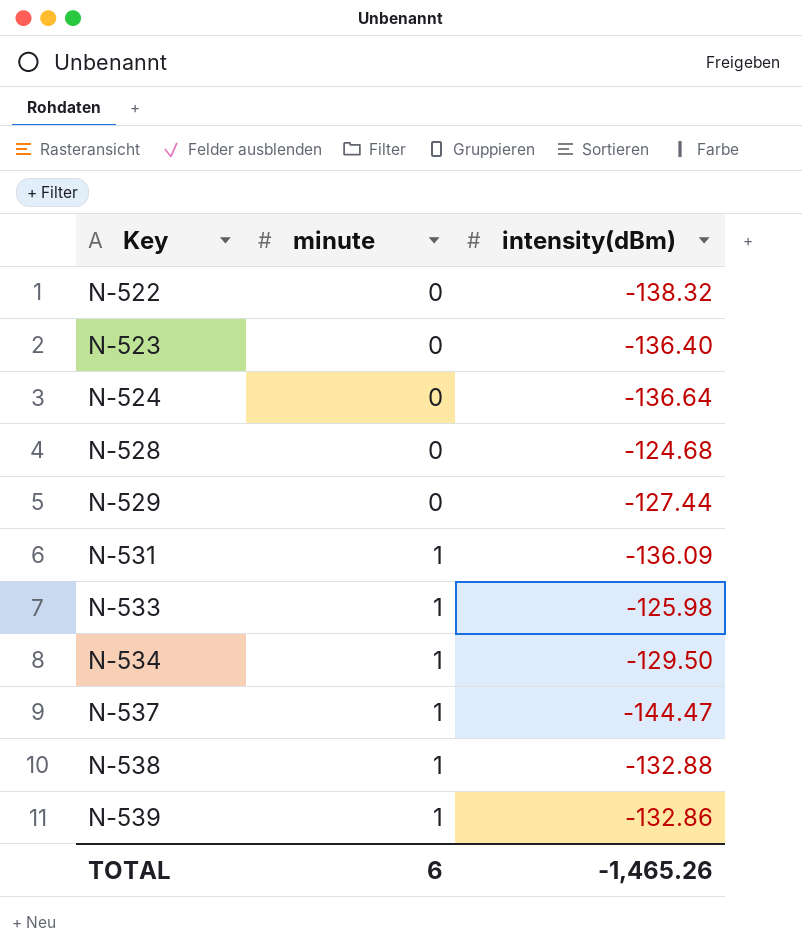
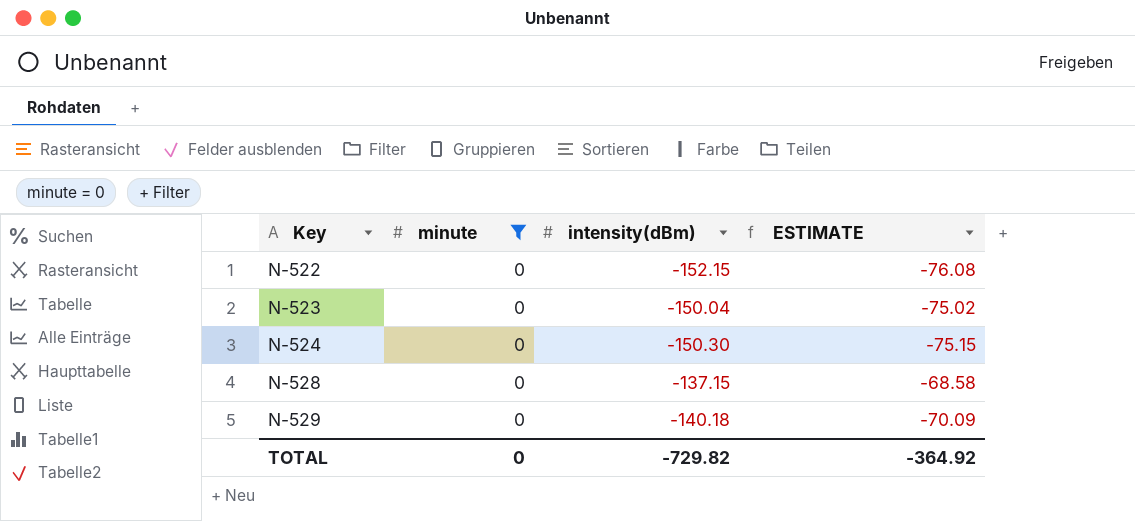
filter: none -> minute = 0
column ESTIMATE | formula: none -> [intensity(dBm)] * 0.5
N-522 | intensity(dBm): -138.32 -> -152.15
N-523 | intensity(dBm): -136.40 -> -150.04
N-524 | intensity(dBm): -136.64 -> -150.30
N-528 | intensity(dBm): -124.68 -> -137.15
N-529 | intensity(dBm): -127.44 -> -140.18
TOTAL | minute: 6 -> 0
TOTAL | intensity(dBm): -1,465.26 -> -729.82

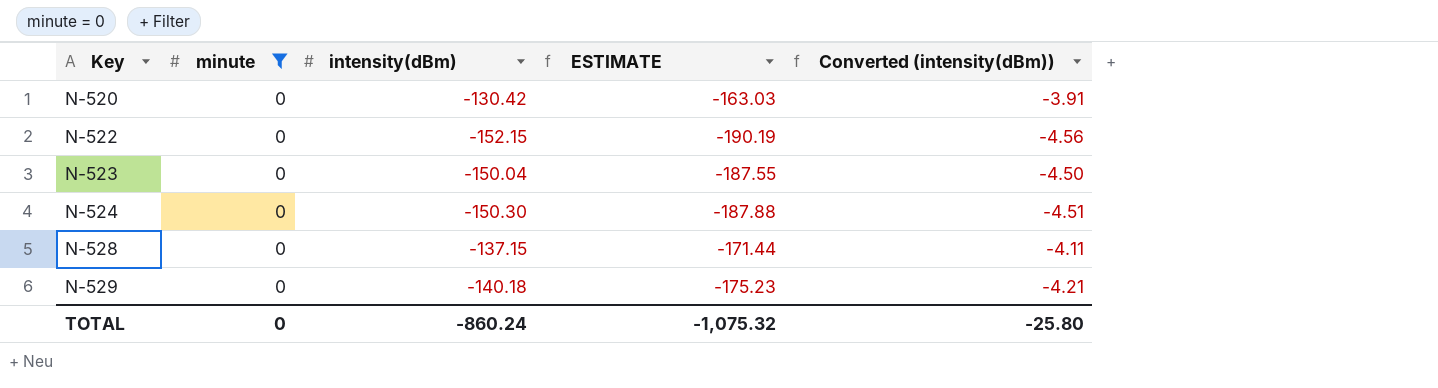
column ESTIMATE | formula: [intensity(dBm)] * 0.5 -> [intensity(dBm)] * 1.25
column Converted (intensity(dBm)) | formula: none -> [intensity(dBm)] * 0.03
row N-520: none -> 0 | -130.42 | -163.03 | -3.91
TOTAL | intensity(dBm): -729.82 -> -860.24
TOTAL | ESTIMATE: -364.92 -> -1,075.32

